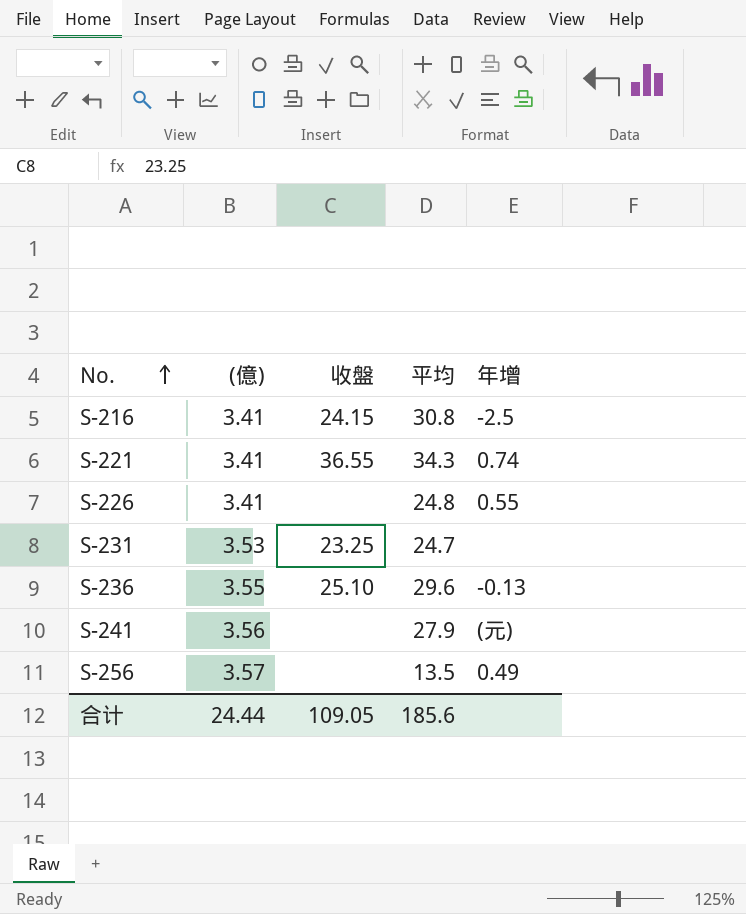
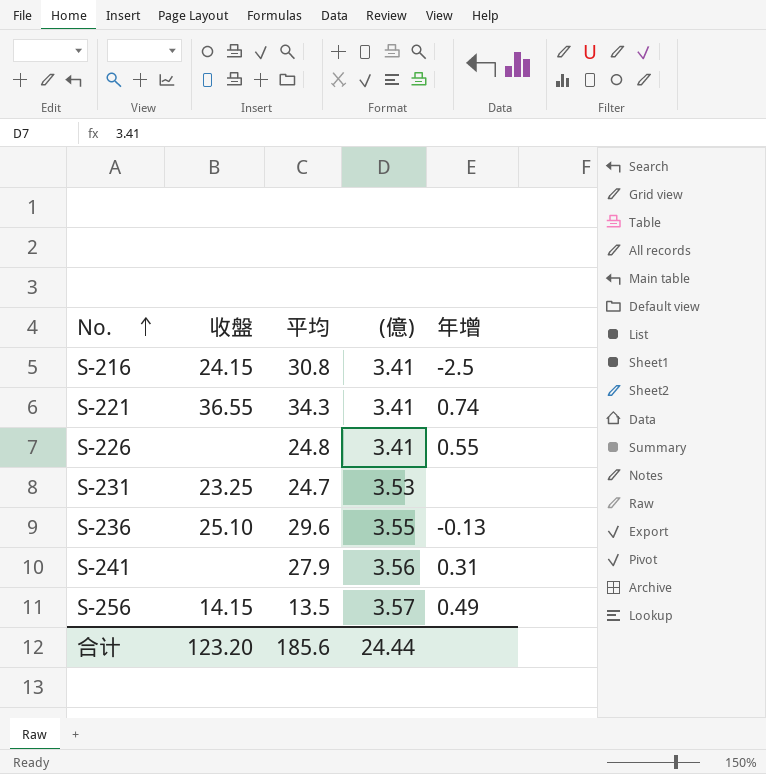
column (億) | position: 2 -> 4
S-241 | 年增: (元) -> 0.31
S-256 | 收盤: none -> 14.15
合计 | 收盤: 109.05 -> 123.20

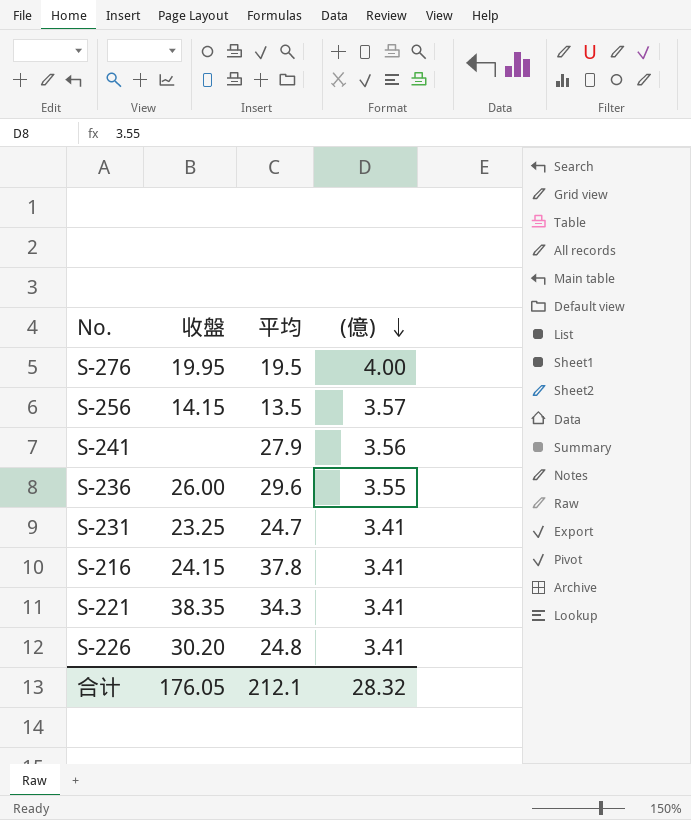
row order: No. ascending -> (億) descending
column 年增 | position: 5 -> none
row S-276: none -> 19.95 | 19.5 | 4.00
S-236 | 收盤: 25.10 -> 26.00
S-231 | (億): 3.53 -> 3.41
S-216 | 平均: 30.8 -> 37.8
S-221 | 收盤: 36.55 -> 38.35
S-226 | 收盤: none -> 30.20
合计 | 收盤: 123.20 -> 176.05
合计 | 平均: 185.6 -> 212.1
合计 | (億): 24.44 -> 28.32

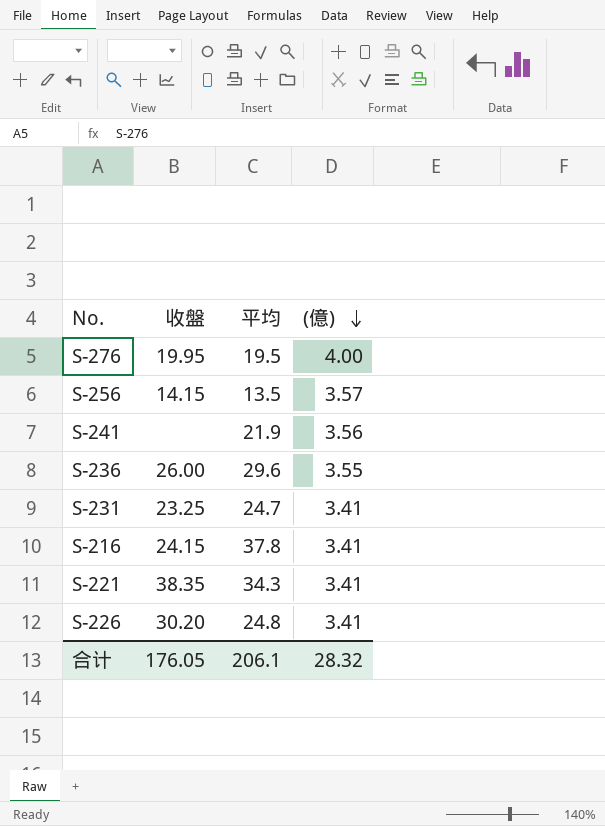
S-241 | 平均: 27.9 -> 21.9
合计 | 平均: 212.1 -> 206.1

